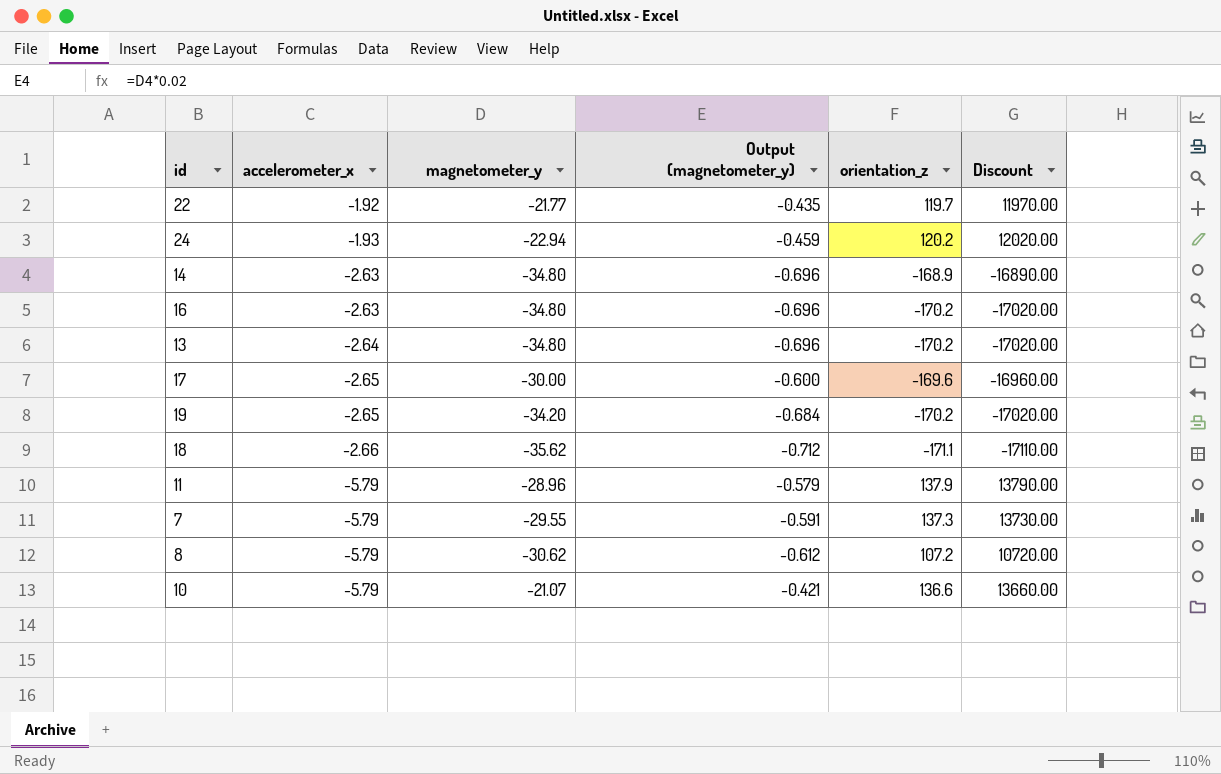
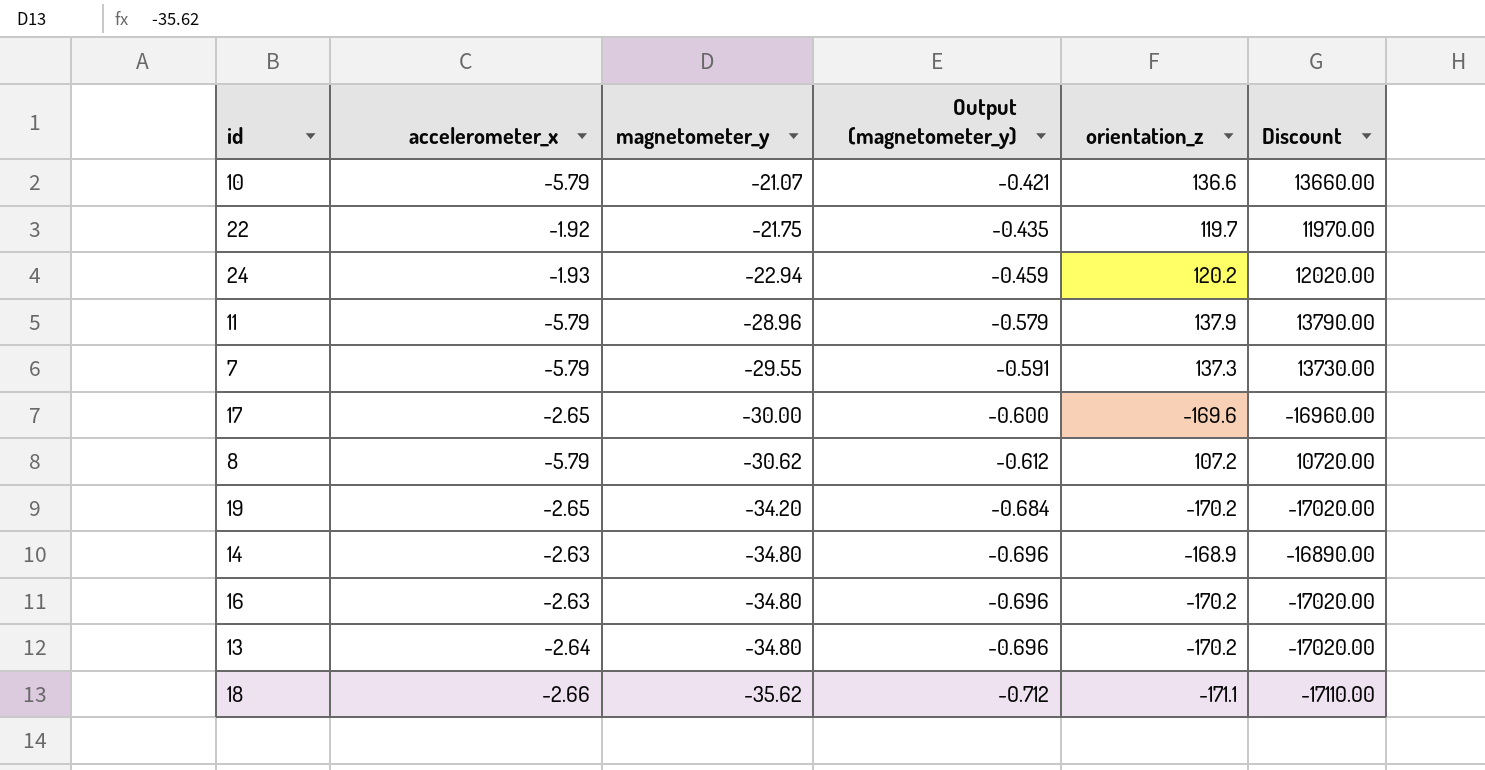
row order: accelerometer_x descending -> magnetometer_y descending
22 | magnetometer_y: -21.77 -> -21.75

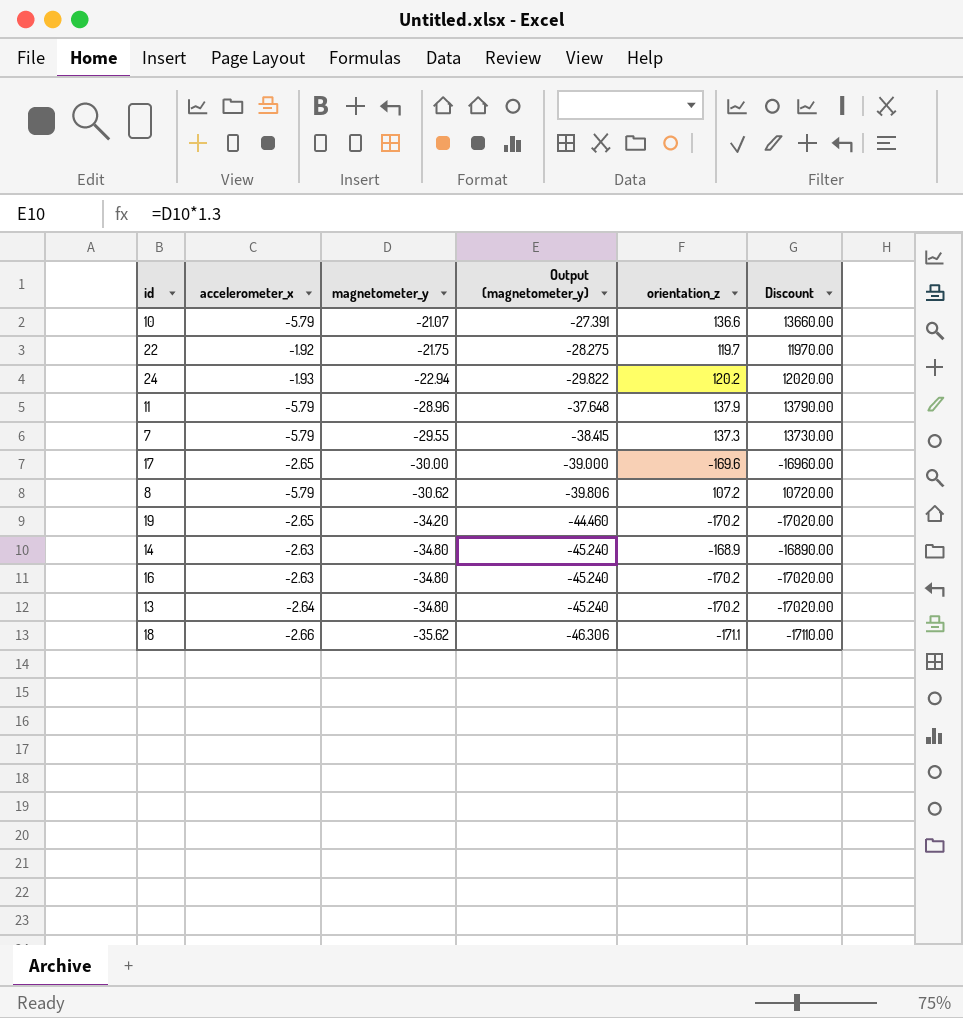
column Output (magnetometer_y) | formula: [magnetometer_y] * 0.02 -> [magnetometer_y] * 1.3

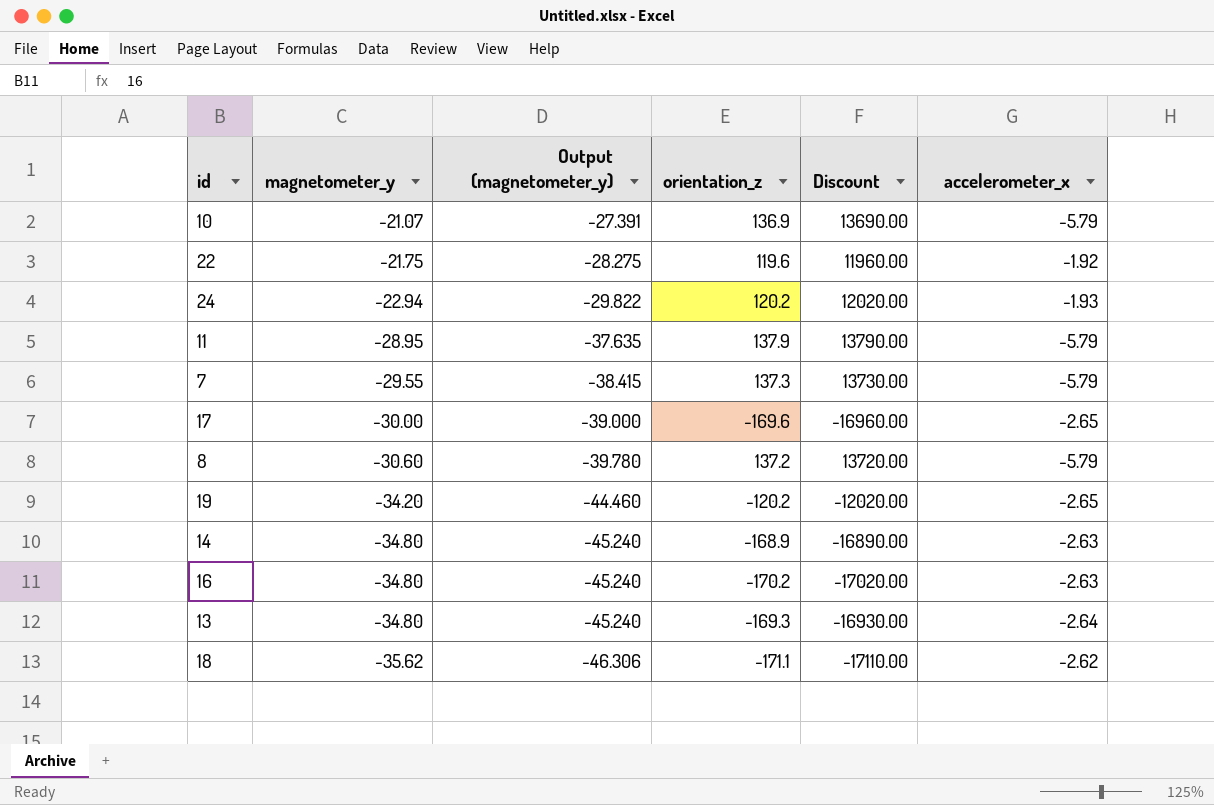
column accelerometer_x | position: 2 -> 6
10 | orientation_z: 136.6 -> 136.9
10 | Discount: 13660.00 -> 13690.00
22 | orientation_z: 119.7 -> 119.6
22 | Discount: 11970.00 -> 11960.00
11 | magnetometer_y: -28.96 -> -28.95
11 | Output (magnetometer_y): -37.648 -> -37.635
8 | magnetometer_y: -30.62 -> -30.60
8 | Output (magnetometer_y): -39.806 -> -39.780
8 | orientation_z: 107.2 -> 137.2
8 | Discount: 10720.00 -> 13720.00
19 | orientation_z: -170.2 -> -120.2
19 | Discount: -17020.00 -> -12020.00
13 | orientation_z: -170.2 -> -169.3
13 | Discount: -17020.00 -> -16930.00
18 | accelerometer_x: -2.66 -> -2.62

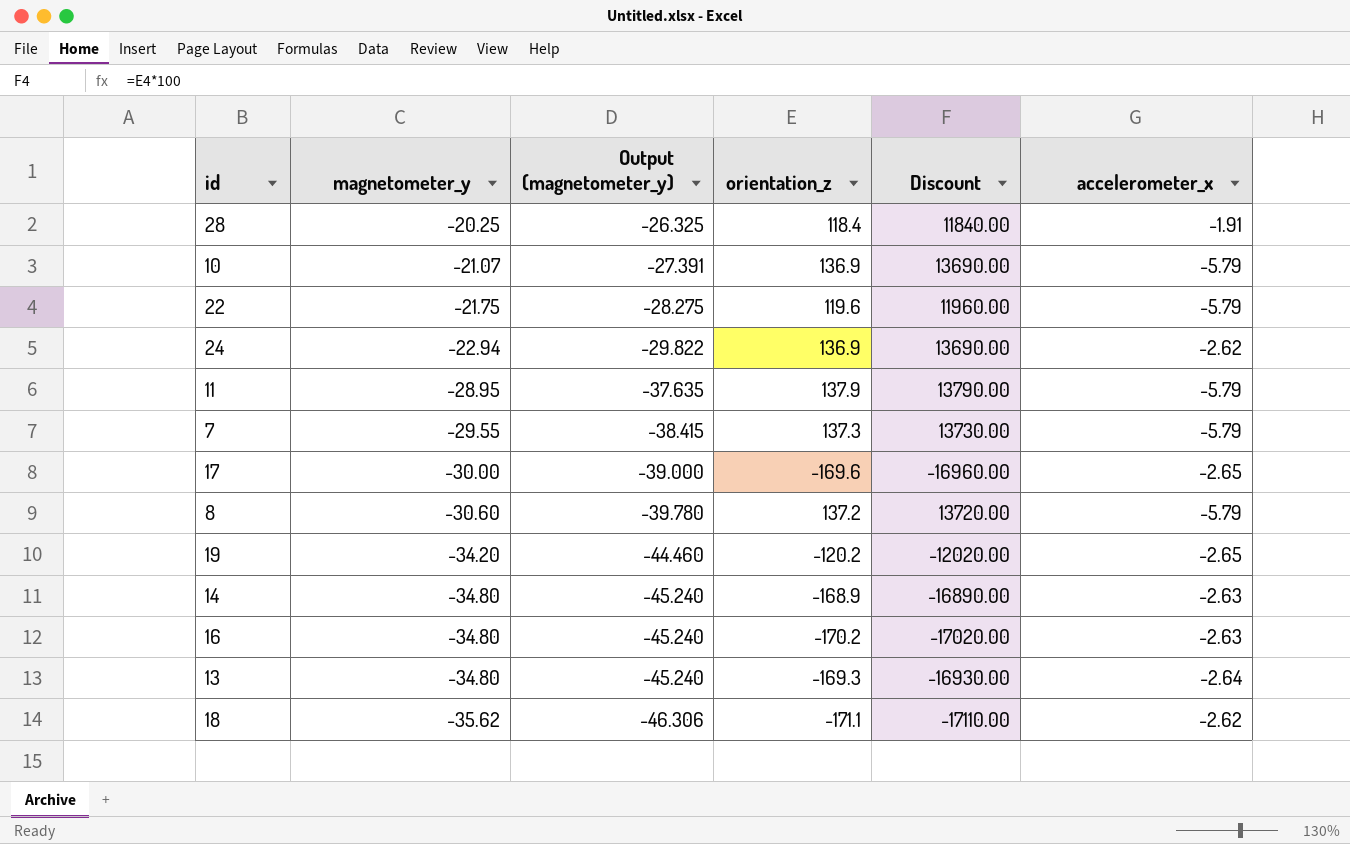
row 28: none -> -20.25 | -26.325 | 118.4 | 11840.00 | -1.91
22 | accelerometer_x: -1.92 -> -5.79
24 | orientation_z: 120.2 -> 136.9
24 | Discount: 12020.00 -> 13690.00
24 | accelerometer_x: -1.93 -> -2.62

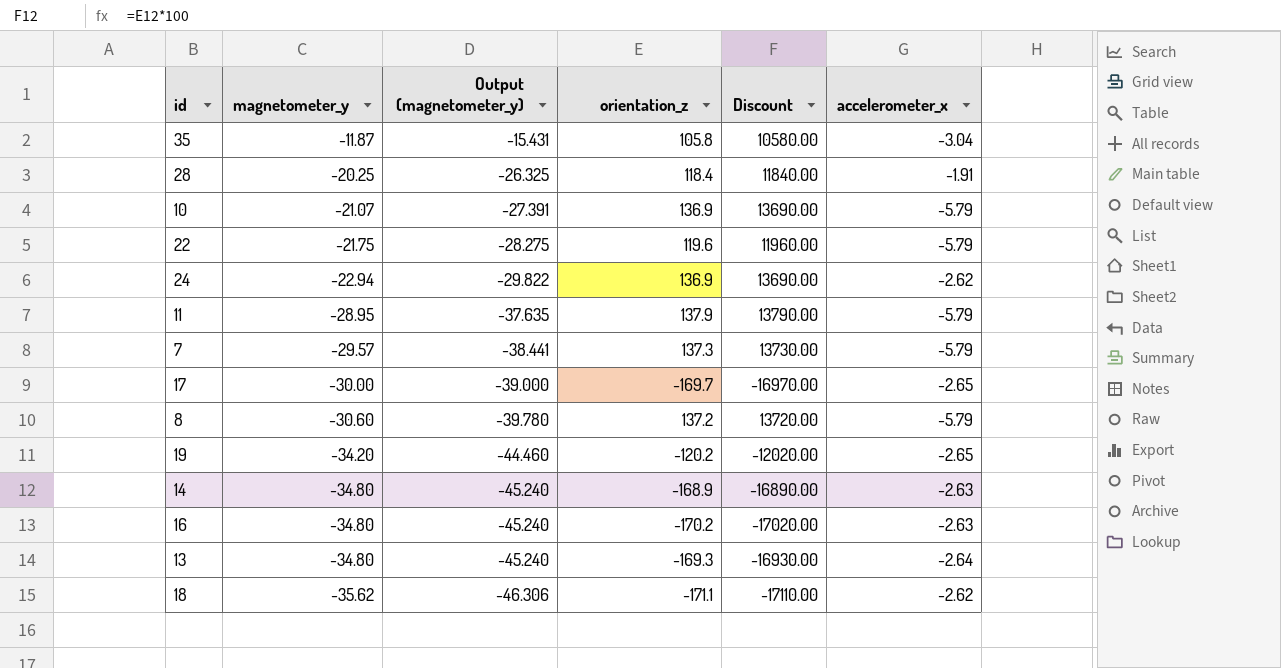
row 35: none -> -11.87 | -15.431 | 105.8 | 10580.00 | -3.04
7 | magnetometer_y: -29.55 -> -29.57
7 | Output (magnetometer_y): -38.415 -> -38.441
17 | orientation_z: -169.6 -> -169.7
17 | Discount: -16960.00 -> -16970.00

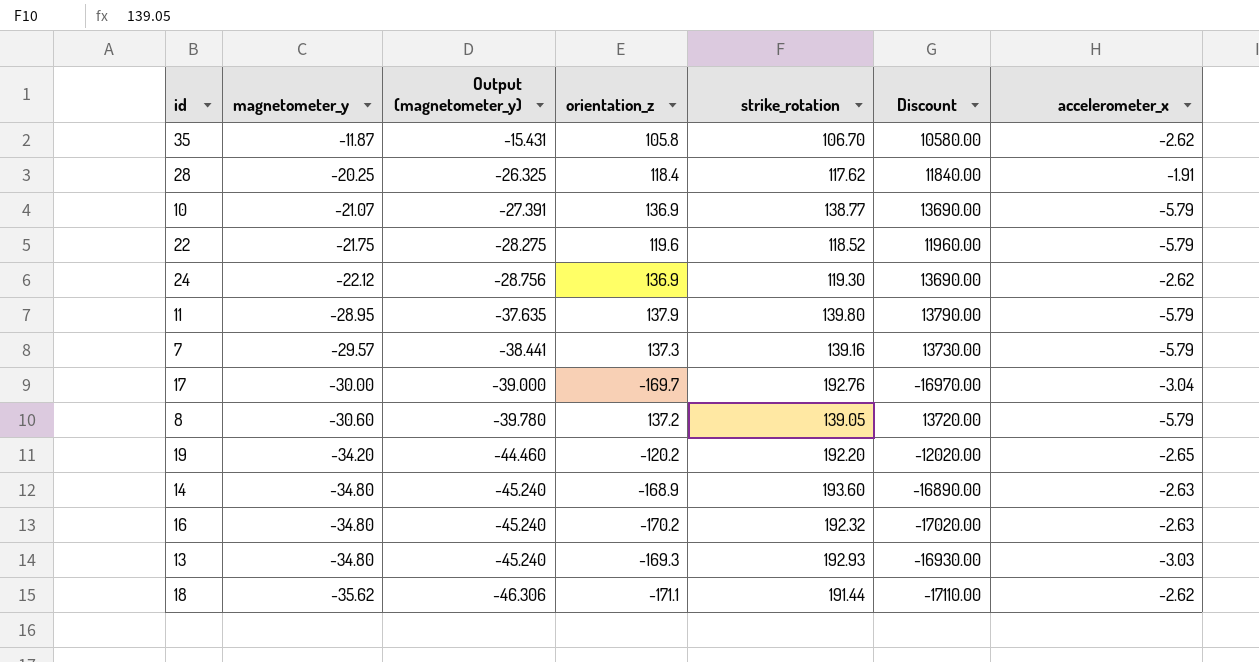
column strike_rotation | position: none -> 5
35 | accelerometer_x: -3.04 -> -2.62
24 | magnetometer_y: -22.94 -> -22.12
24 | Output (magnetometer_y): -29.822 -> -28.756
17 | accelerometer_x: -2.65 -> -3.04
13 | accelerometer_x: -2.64 -> -3.03

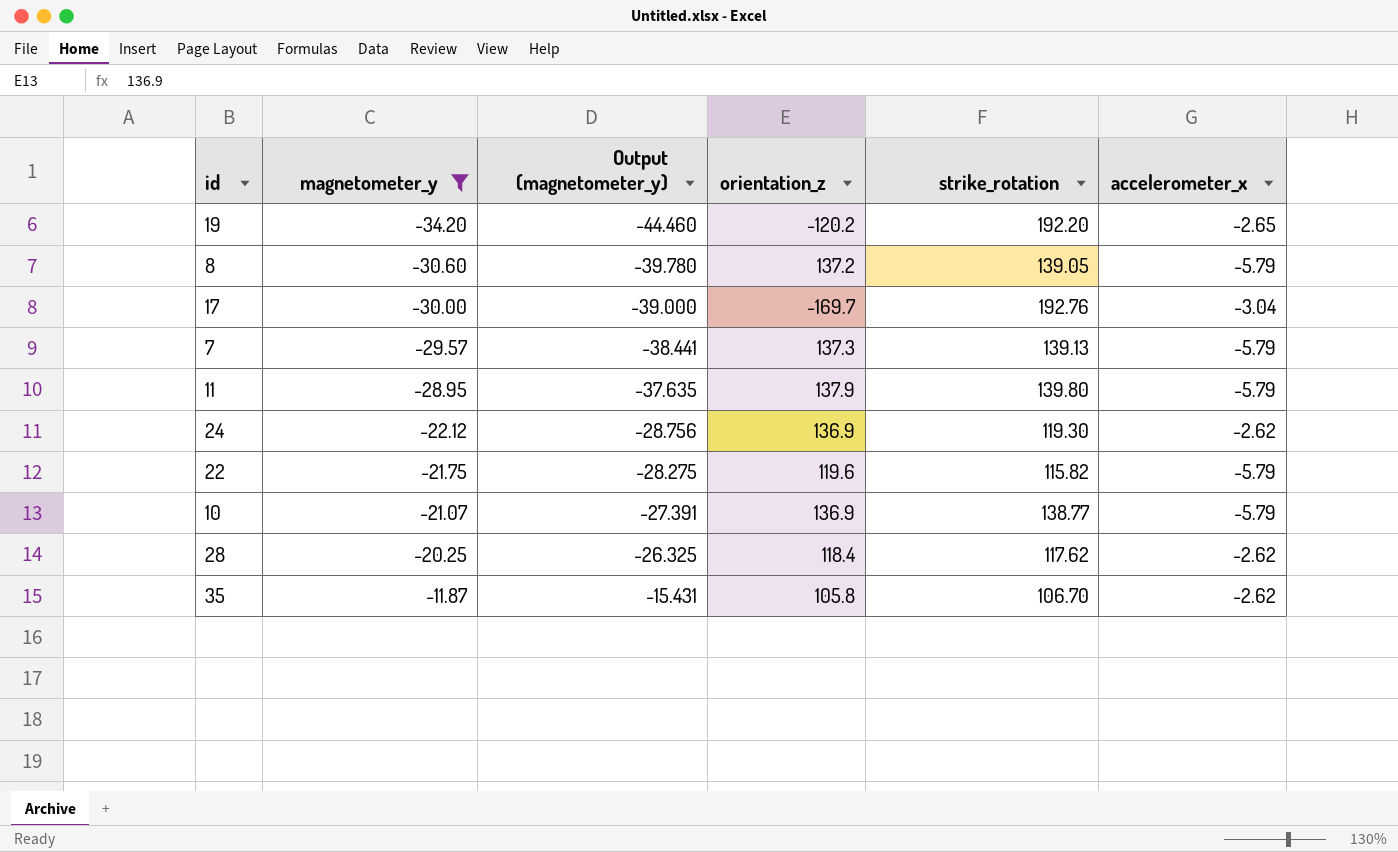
filter: none -> magnetometer_y >= -34.20
row order: magnetometer_y descending -> magnetometer_y ascending
column Discount | formula: [orientation_z] * 100 -> none
7 | strike_rotation: 139.16 -> 139.13
22 | strike_rotation: 118.52 -> 115.82
28 | accelerometer_x: -1.91 -> -2.62

